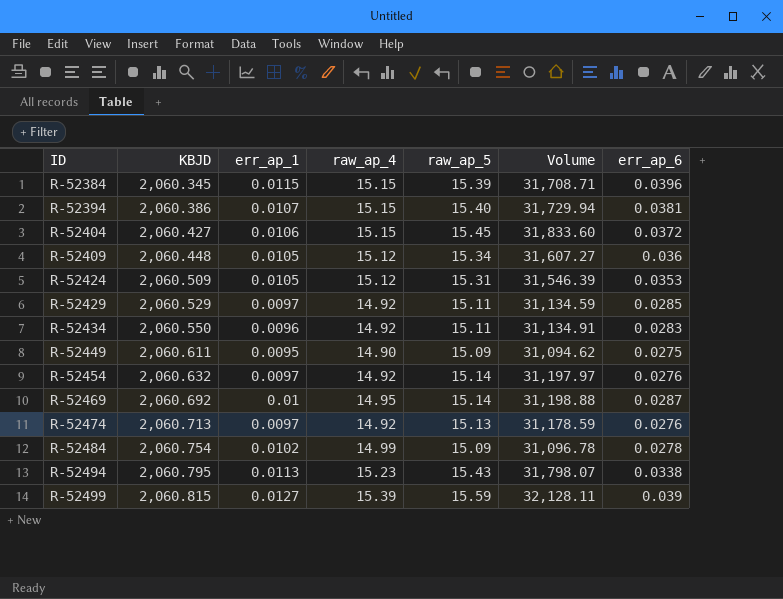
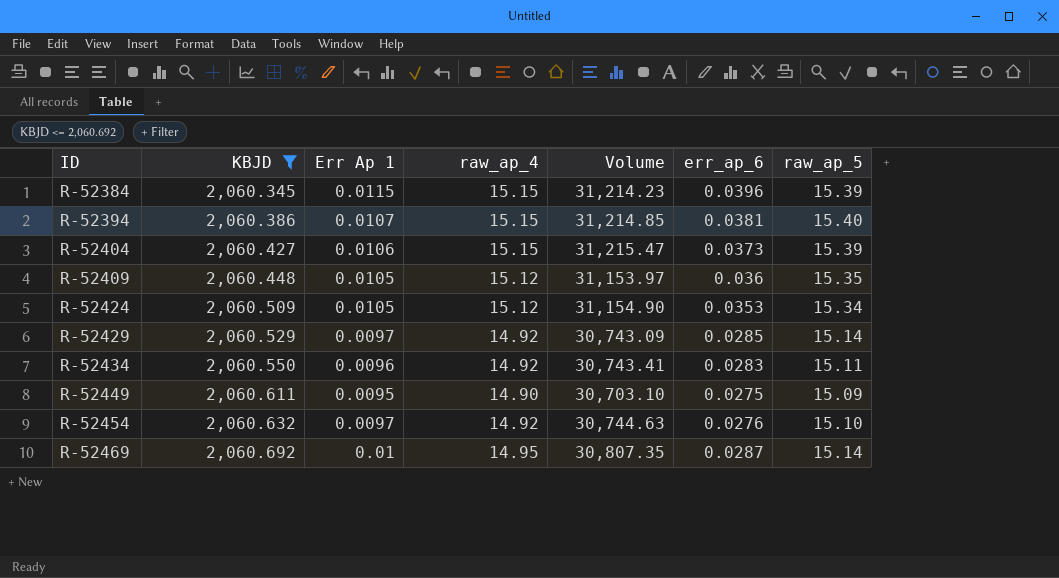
filter: none -> KBJD <= 2,060.692
column name: err_ap_1 -> Err Ap 1
column Volume | formula: [KBJD] * [raw_ap_5] -> [KBJD] * [raw_ap_4]
column raw_ap_5 | position: 5 -> 7
R-52404 | err_ap_6: 0.0372 -> 0.0373
R-52404 | raw_ap_5: 15.45 -> 15.39
R-52409 | raw_ap_5: 15.34 -> 15.35
R-52424 | raw_ap_5: 15.31 -> 15.34
R-52429 | raw_ap_5: 15.11 -> 15.14
R-52454 | raw_ap_5: 15.14 -> 15.10

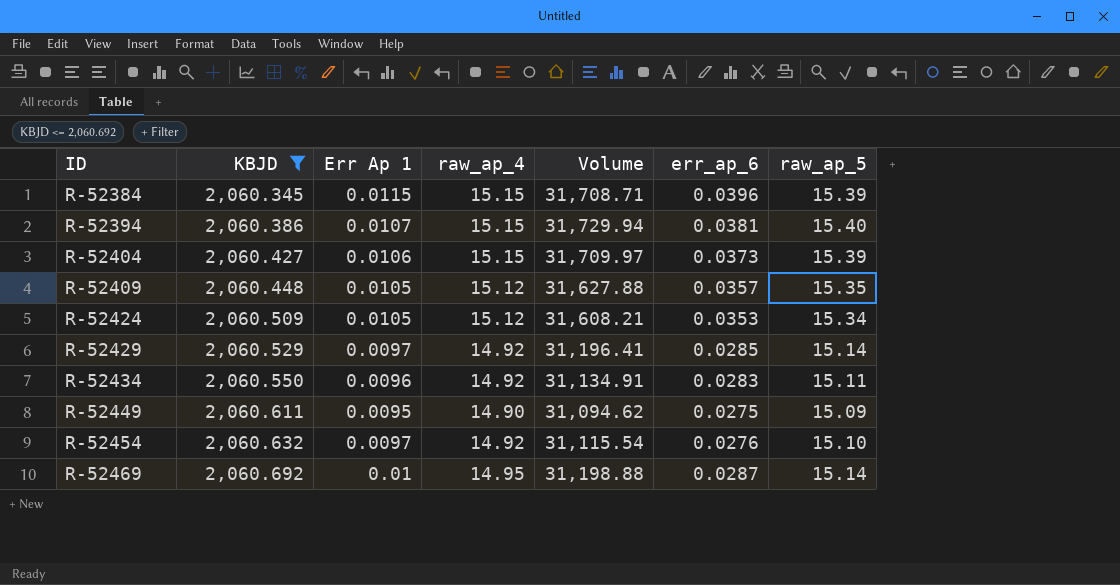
column Volume | formula: [KBJD] * [raw_ap_4] -> [KBJD] * [raw_ap_5]
R-52409 | err_ap_6: 0.036 -> 0.0357

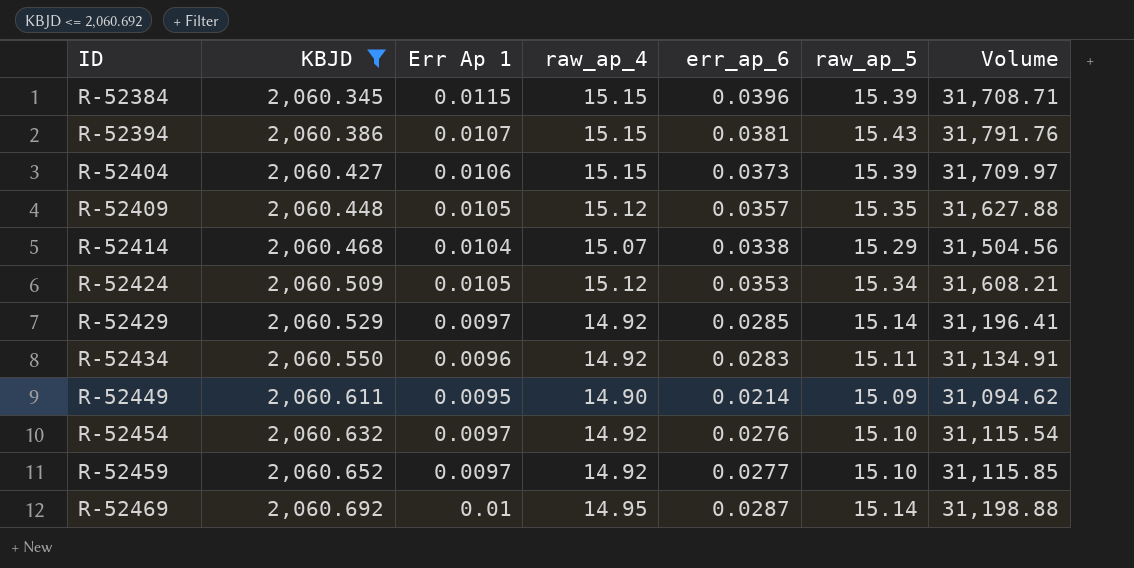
column Volume | position: 5 -> 7
R-52394 | raw_ap_5: 15.40 -> 15.43
R-52394 | Volume: 31,729.94 -> 31,791.76
row R-52414: none -> 2,060.468 | 0.0104 | 15.07 | 0.0338 | 15.29 | 31,504.56
R-52449 | err_ap_6: 0.0275 -> 0.0214
row R-52459: none -> 2,060.652 | 0.0097 | 14.92 | 0.0277 | 15.10 | 31,115.85

